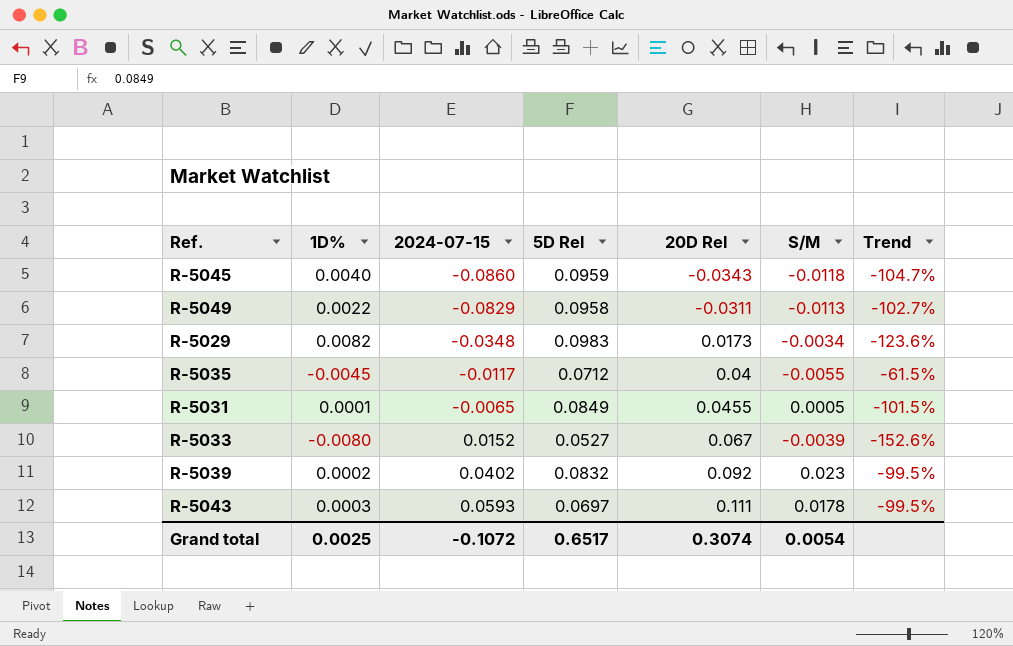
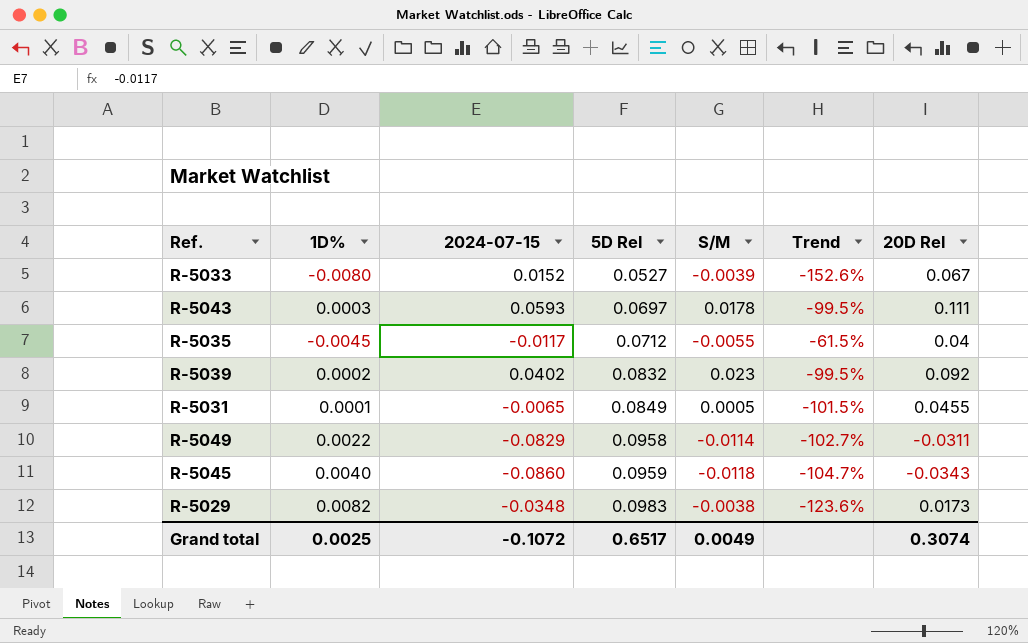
row order: 2024-07-15 ascending -> 5D Rel ascending
column 20D Rel | position: 5 -> 7
R-5049 | S/M: -0.0113 -> -0.0114
R-5029 | S/M: -0.0034 -> -0.0038
Grand total | S/M: 0.0054 -> 0.0049

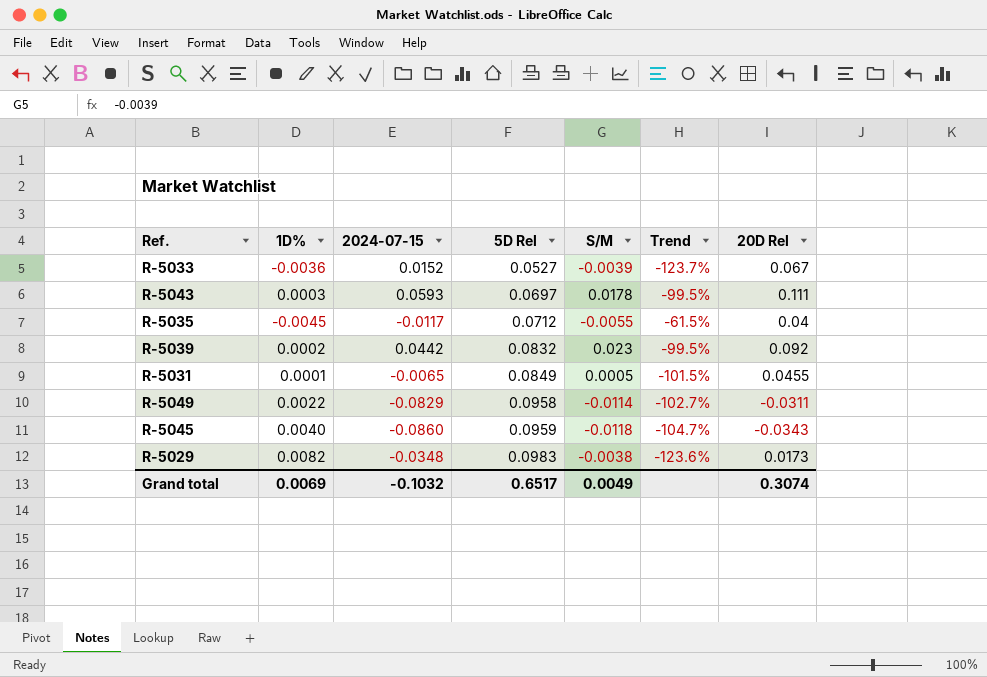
R-5033 | 1D%: -0.0080 -> -0.0036
R-5033 | Trend: -152.6% -> -123.7%
R-5039 | 2024-07-15: 0.0402 -> 0.0442
Grand total | 1D%: 0.0025 -> 0.0069
Grand total | 2024-07-15: -0.1072 -> -0.1032

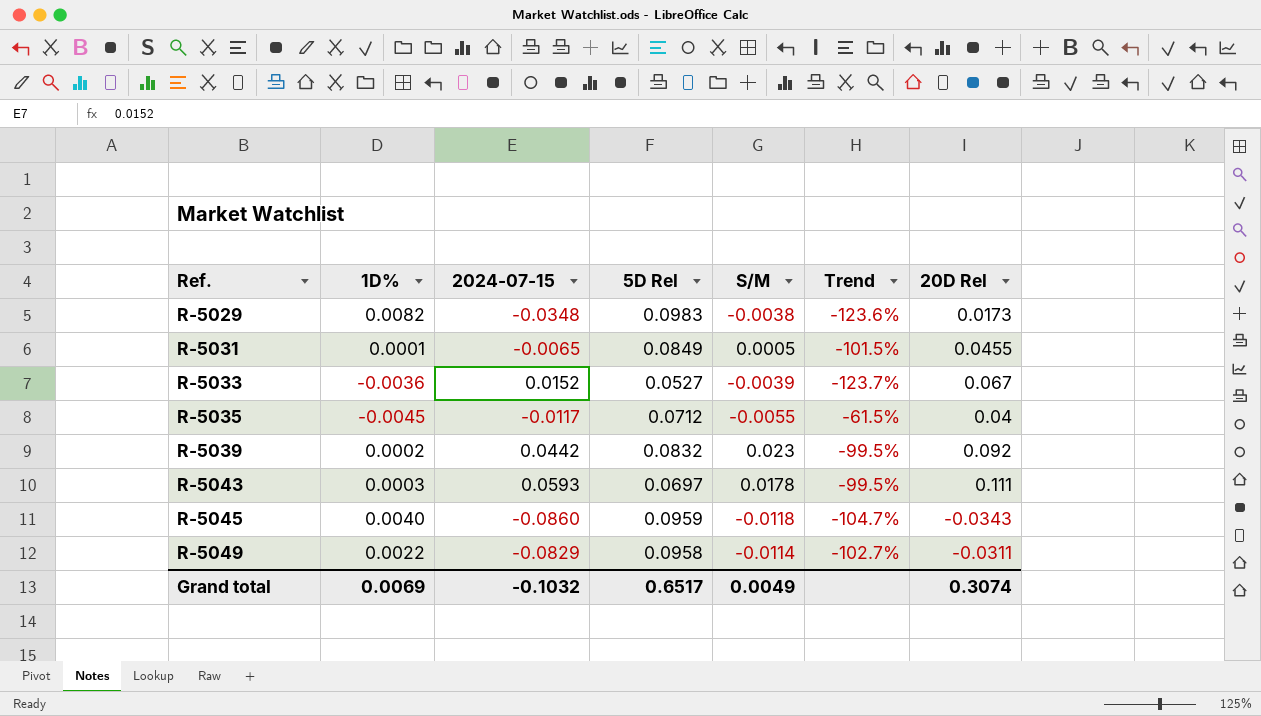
row order: 5D Rel ascending -> Ref. ascending

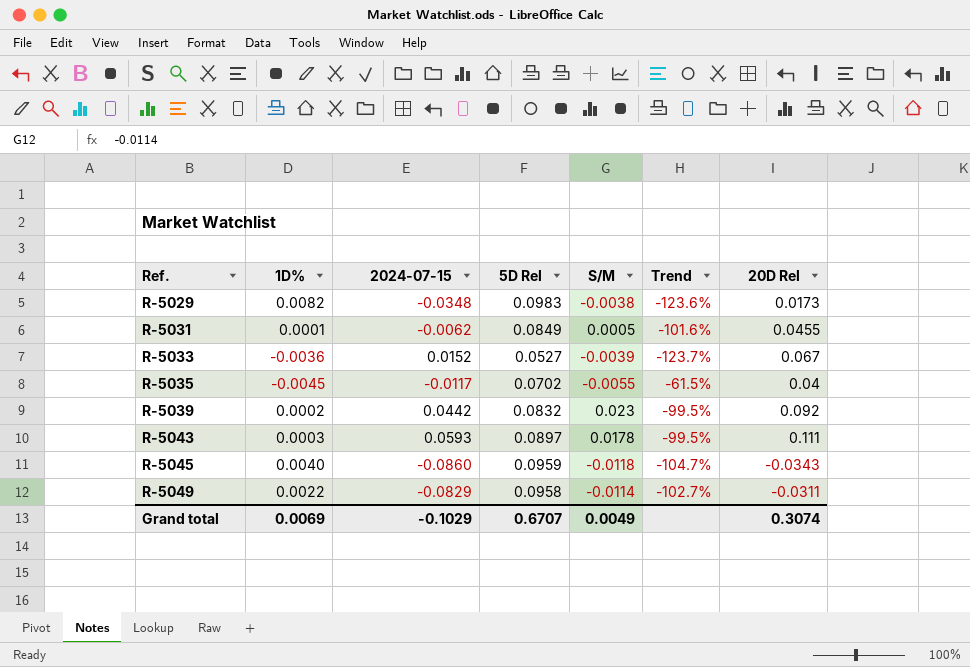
R-5031 | 2024-07-15: -0.0065 -> -0.0062
R-5031 | Trend: -101.5% -> -101.6%
R-5035 | 5D Rel: 0.0712 -> 0.0702
R-5043 | 5D Rel: 0.0697 -> 0.0897
Grand total | 2024-07-15: -0.1032 -> -0.1029
Grand total | 5D Rel: 0.6517 -> 0.6707

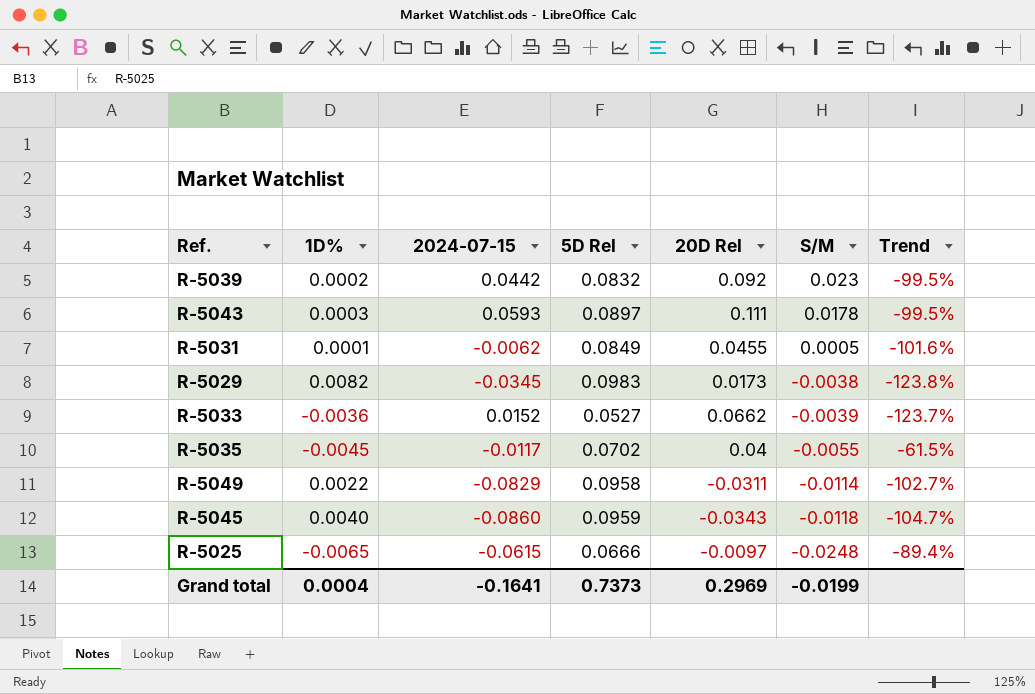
row order: Ref. ascending -> S/M descending
column 20D Rel | position: 7 -> 5
R-5029 | 2024-07-15: -0.0348 -> -0.0345
R-5029 | Trend: -123.6% -> -123.8%
R-5033 | 20D Rel: 0.067 -> 0.0662
row R-5025: none -> -0.0065 | -0.0615 | 0.0666 | -0.0097 | -0.0248 | -89.4%
Grand total | 1D%: 0.0069 -> 0.0004
Grand total | 2024-07-15: -0.1029 -> -0.1641
Grand total | 5D Rel: 0.6707 -> 0.7373
Grand total | 20D Rel: 0.3074 -> 0.2969
Grand total | S/M: 0.0049 -> -0.0199

